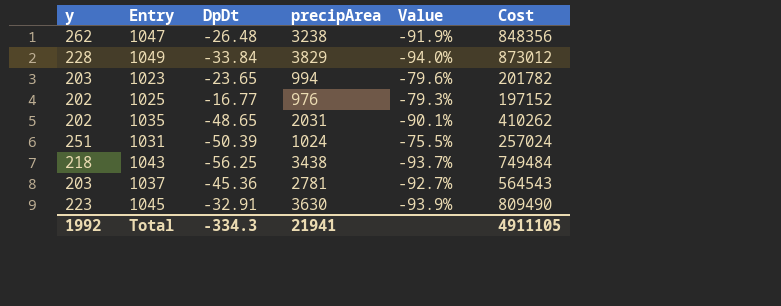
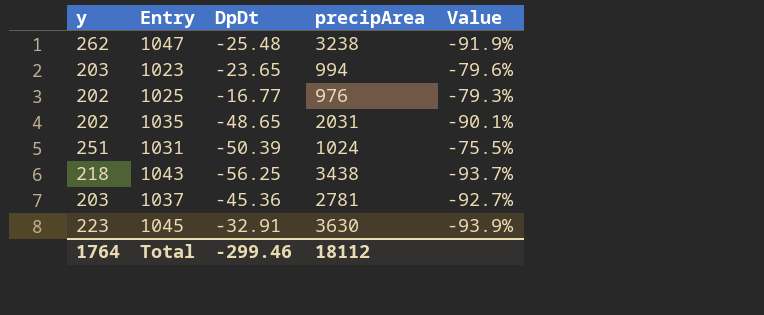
column Cost | formula: [y] * [precipArea] -> none
row 1049: 228 | -33.84 | 3829 | -94.0% | 873012 -> none
1047 | DpDt: -26.48 -> -25.48
Total | y: 1992 -> 1764
Total | DpDt: -334.3 -> -299.46
Total | precipArea: 21941 -> 18112

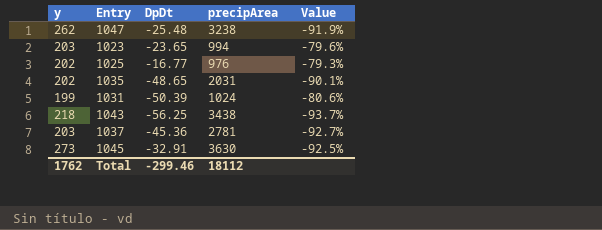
1031 | y: 251 -> 199
1031 | Value: -75.5% -> -80.6%
1045 | y: 223 -> 273
1045 | Value: -93.9% -> -92.5%
Total | y: 1764 -> 1762

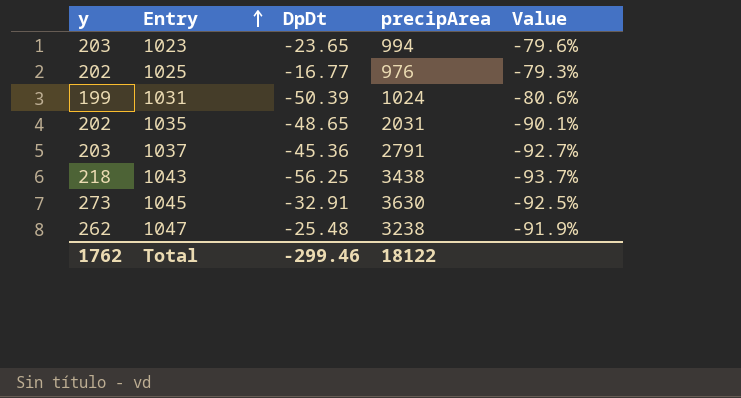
row order: none -> Entry ascending
1037 | precipArea: 2781 -> 2791
Total | precipArea: 18112 -> 18122

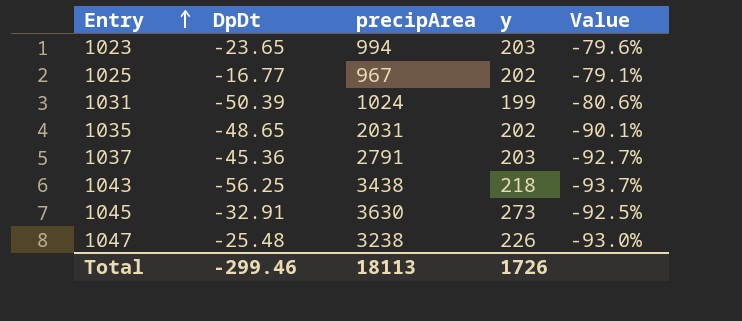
column y | position: 1 -> 4
1025 | precipArea: 976 -> 967
1025 | Value: -79.3% -> -79.1%
1047 | y: 262 -> 226
1047 | Value: -91.9% -> -93.0%
Total | precipArea: 18122 -> 18113
Total | y: 1762 -> 1726

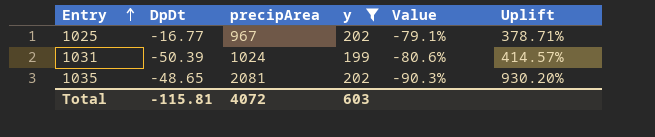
filter: none -> y <= 202
column Uplift | formula: none -> ([precipArea] - [y]) / [y]
1035 | precipArea: 2031 -> 2081
1035 | Value: -90.1% -> -90.3%
Total | DpDt: -299.46 -> -115.81
Total | precipArea: 18113 -> 4072
Total | y: 1726 -> 603

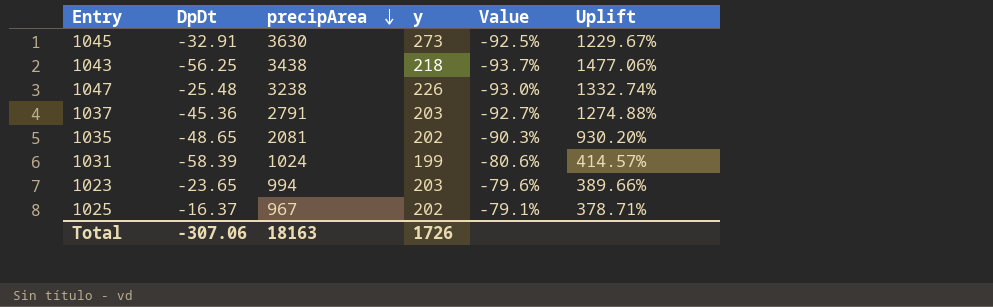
filter: y <= 202 -> none
row order: Entry ascending -> precipArea descending
1031 | DpDt: -50.39 -> -58.39
1025 | DpDt: -16.77 -> -16.37
Total | DpDt: -115.81 -> -307.06
Total | precipArea: 4072 -> 18163
Total | y: 603 -> 1726

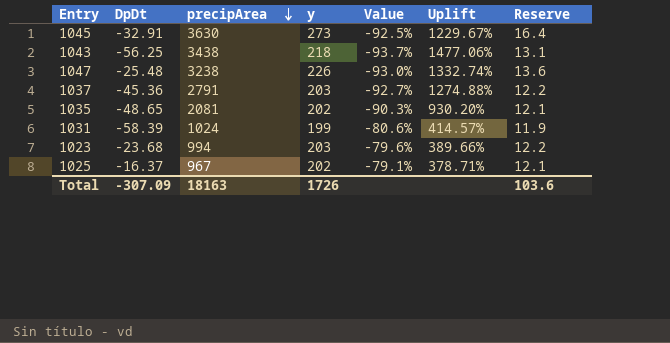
column Reserve | formula: none -> [y] * 0.06
1023 | DpDt: -23.65 -> -23.68
Total | DpDt: -307.06 -> -307.09

